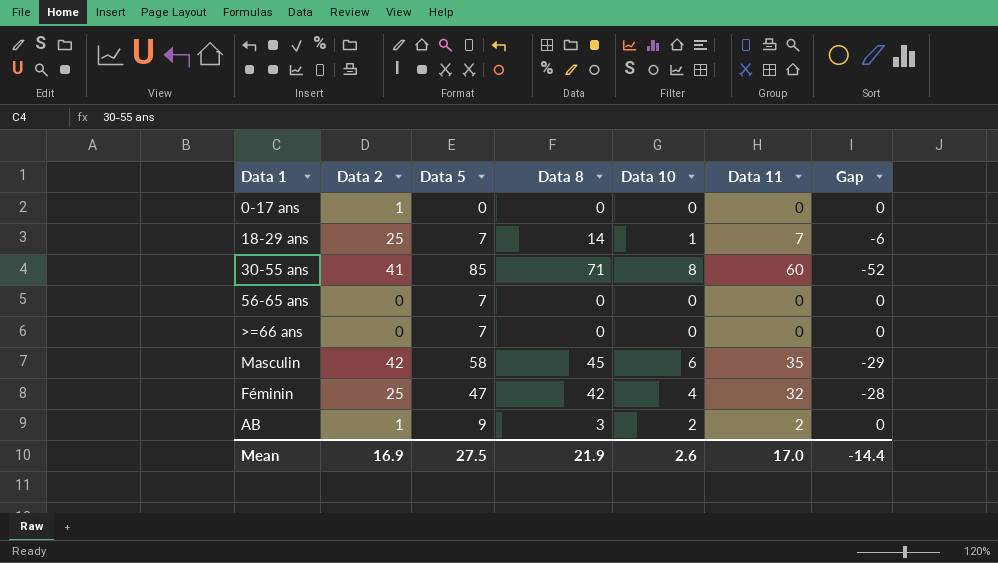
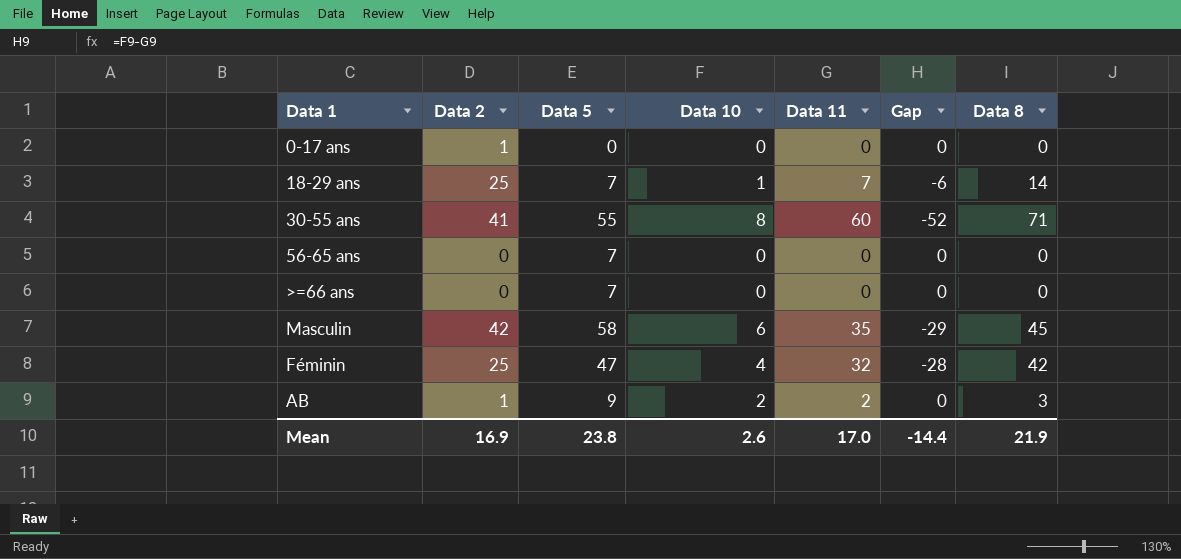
column Data 8 | position: 4 -> 7
30-55 ans | Data 5: 85 -> 55
Mean | Data 5: 27.5 -> 23.8

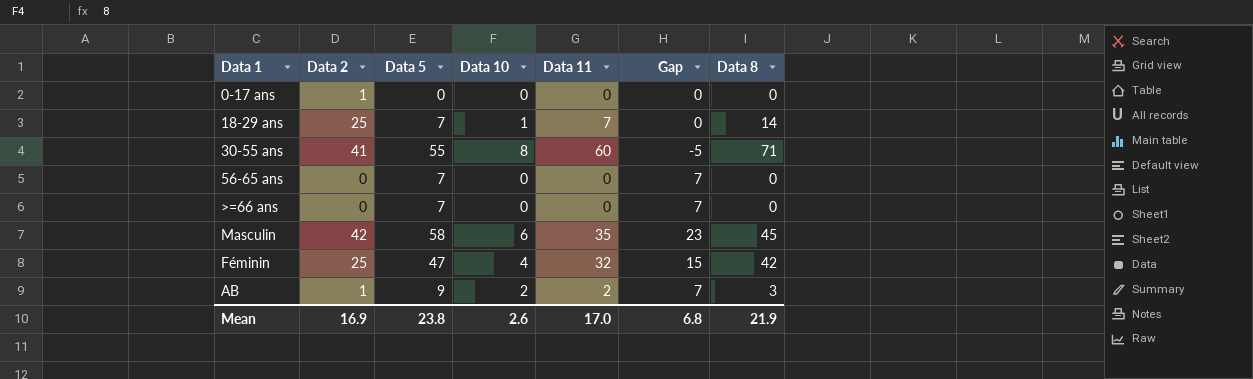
column Gap | formula: [Data 10] - [Data 11] -> [Data 5] - [Data 11]
Mean | Gap: -14.4 -> 6.8

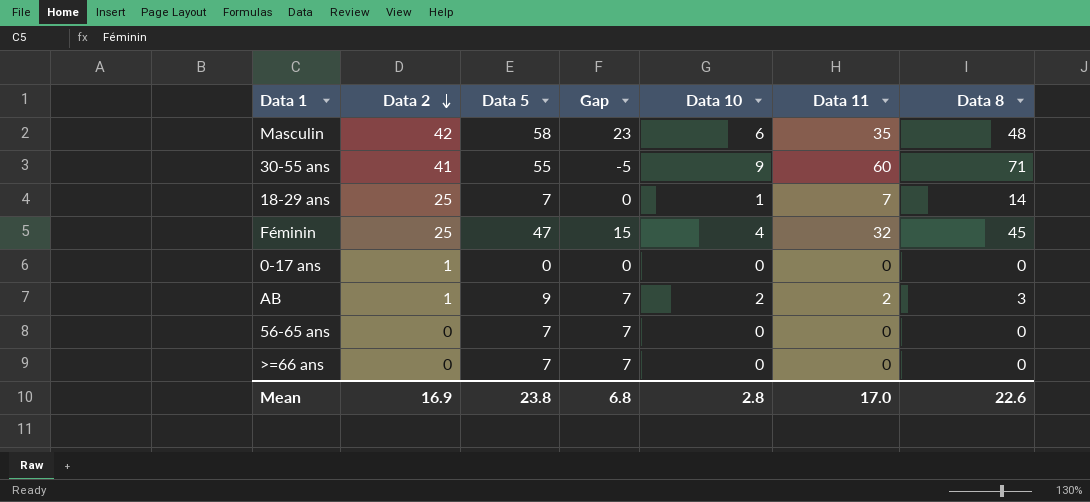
row order: none -> Data 2 descending
column Gap | position: 6 -> 4
Masculin | Data 8: 45 -> 48
30-55 ans | Data 10: 8 -> 9
Féminin | Data 8: 42 -> 45
Mean | Data 10: 2.6 -> 2.8
Mean | Data 8: 21.9 -> 22.6

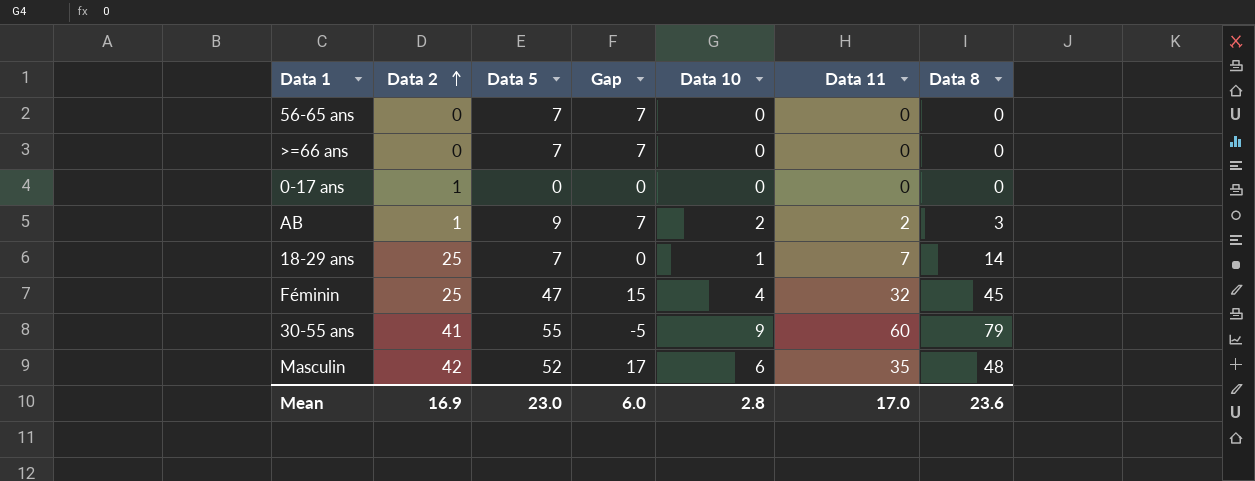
row order: Data 2 descending -> Data 2 ascending
30-55 ans | Data 8: 71 -> 79
Masculin | Data 5: 58 -> 52
Masculin | Gap: 23 -> 17
Mean | Data 5: 23.8 -> 23.0
Mean | Gap: 6.8 -> 6.0
Mean | Data 8: 22.6 -> 23.6

